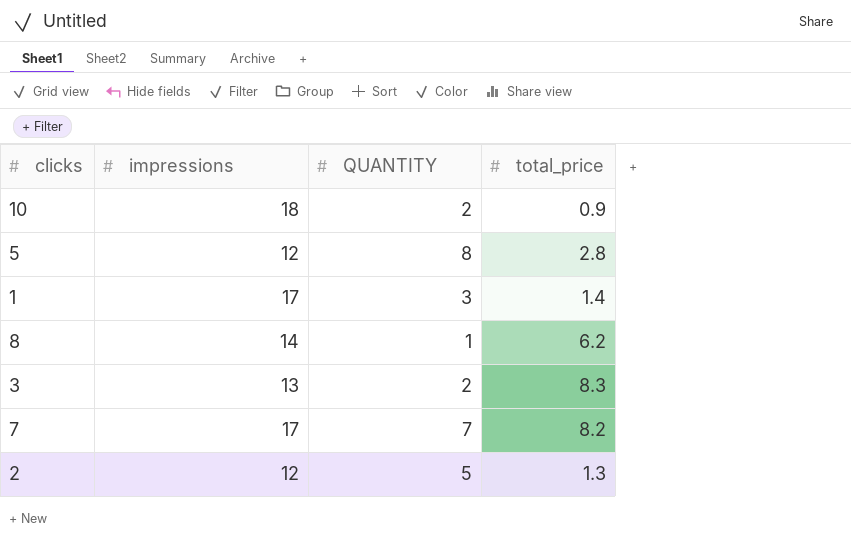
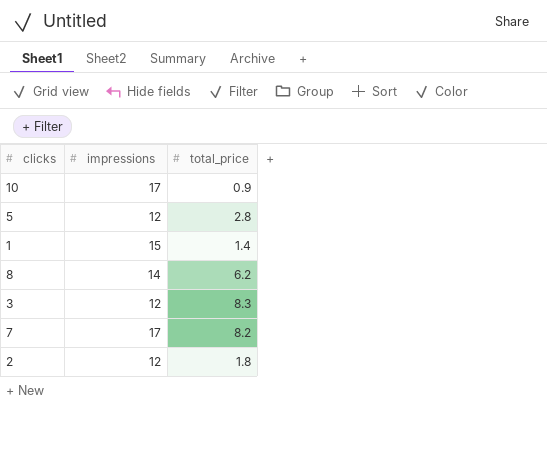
column QUANTITY | position: 3 -> none
10 | impressions: 18 -> 17
1 | impressions: 17 -> 15
3 | impressions: 13 -> 12
2 | total_price: 1.3 -> 1.8

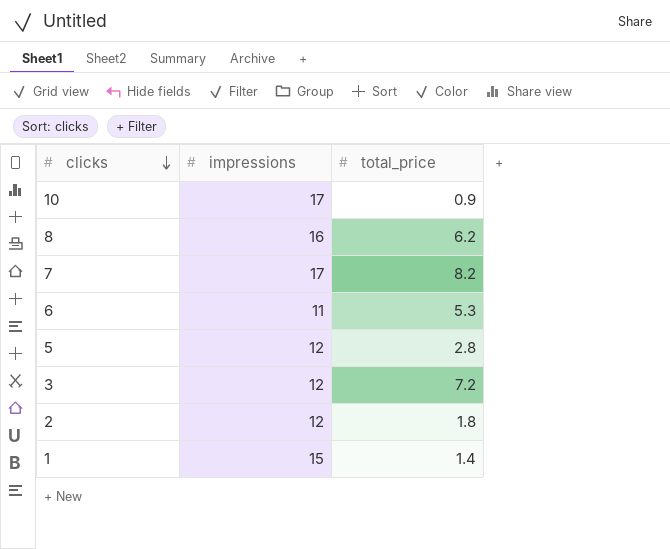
row order: none -> clicks descending
8 | impressions: 14 -> 16
row 6: none -> 11 | 5.3
3 | total_price: 8.3 -> 7.2

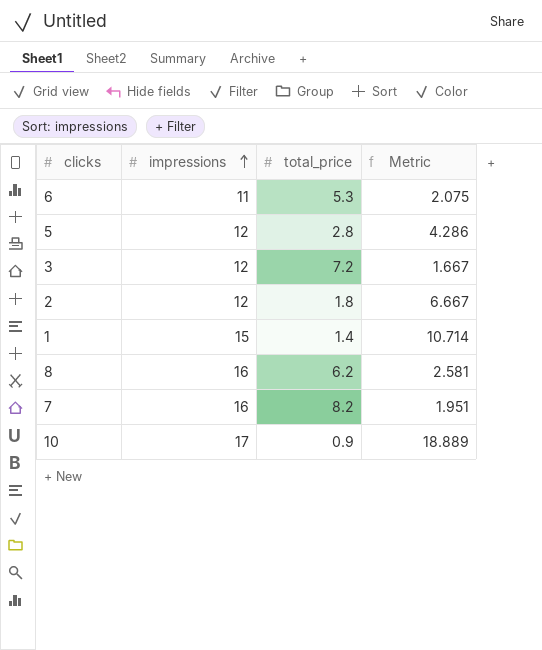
row order: clicks descending -> impressions ascending
column Metric | formula: none -> [impressions] / [total_price]
7 | impressions: 17 -> 16

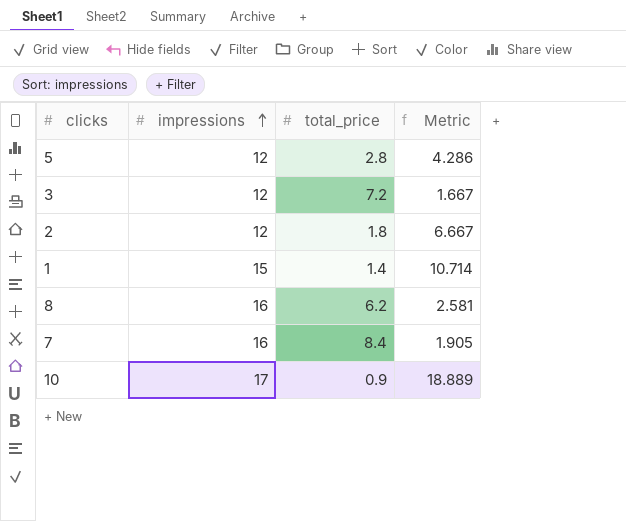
row 6: 11 | 5.3 | 2.075 -> none
7 | total_price: 8.2 -> 8.4
7 | Metric: 1.951 -> 1.905

